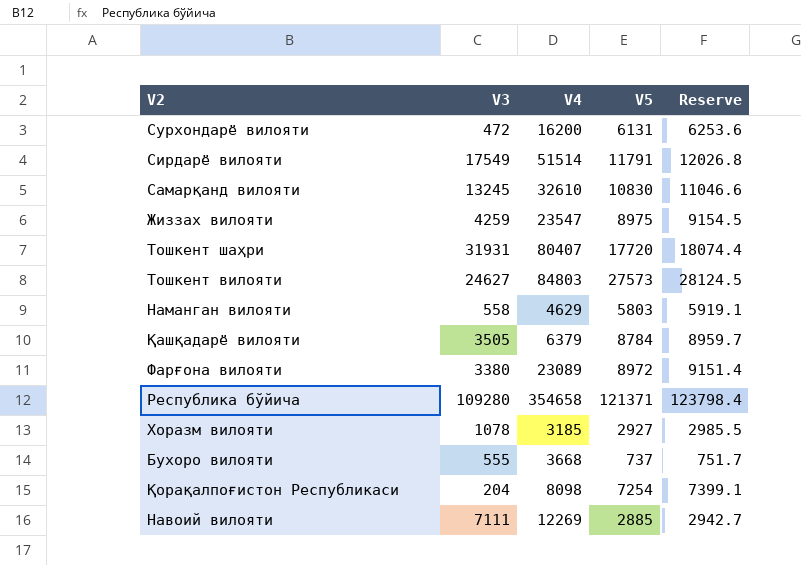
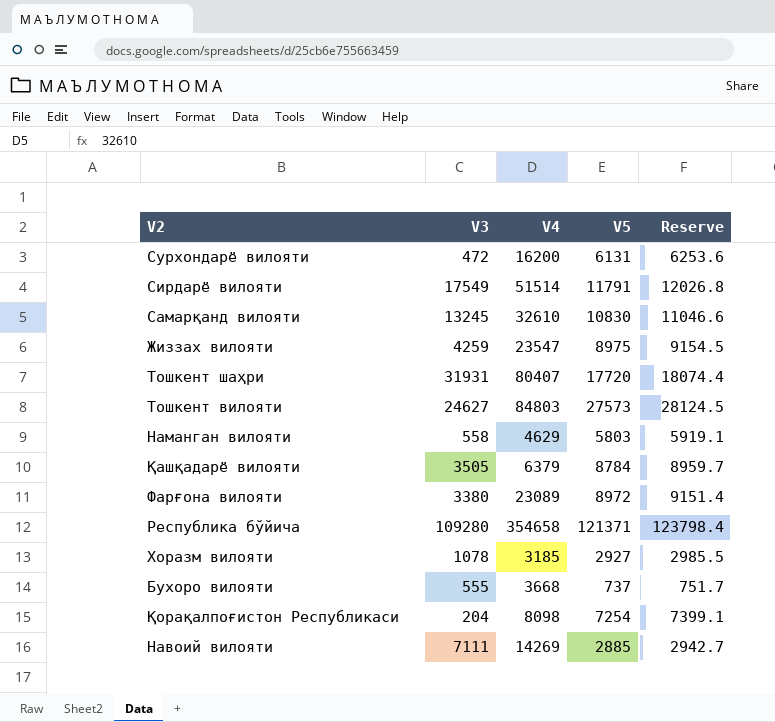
Навоий вилояти | V4: 12269 -> 14269

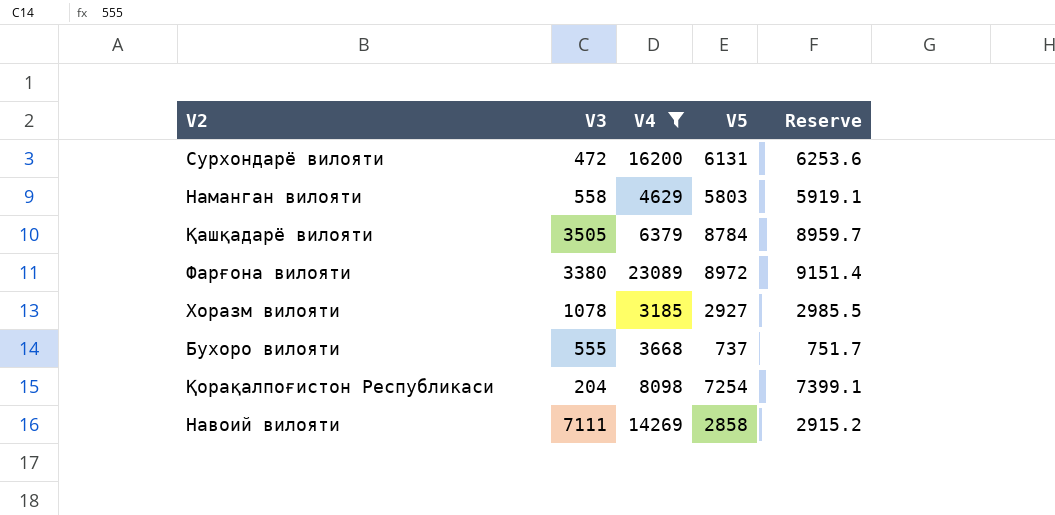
filter: none -> V4 <= 23089
Навоий вилояти | V5: 2885 -> 2858
Навоий вилояти | Reserve: 2942.7 -> 2915.2

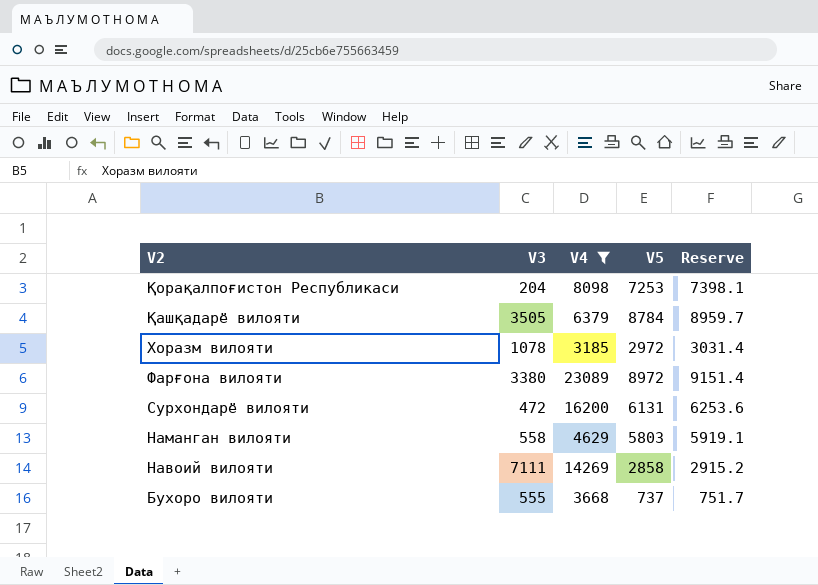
row order: none -> V2 descending
Қорақалпоғистон Республикаси | V5: 7254 -> 7253
Қорақалпоғистон Республикаси | Reserve: 7399.1 -> 7398.1
Хоразм вилояти | V5: 2927 -> 2972
Хоразм вилояти | Reserve: 2985.5 -> 3031.4

